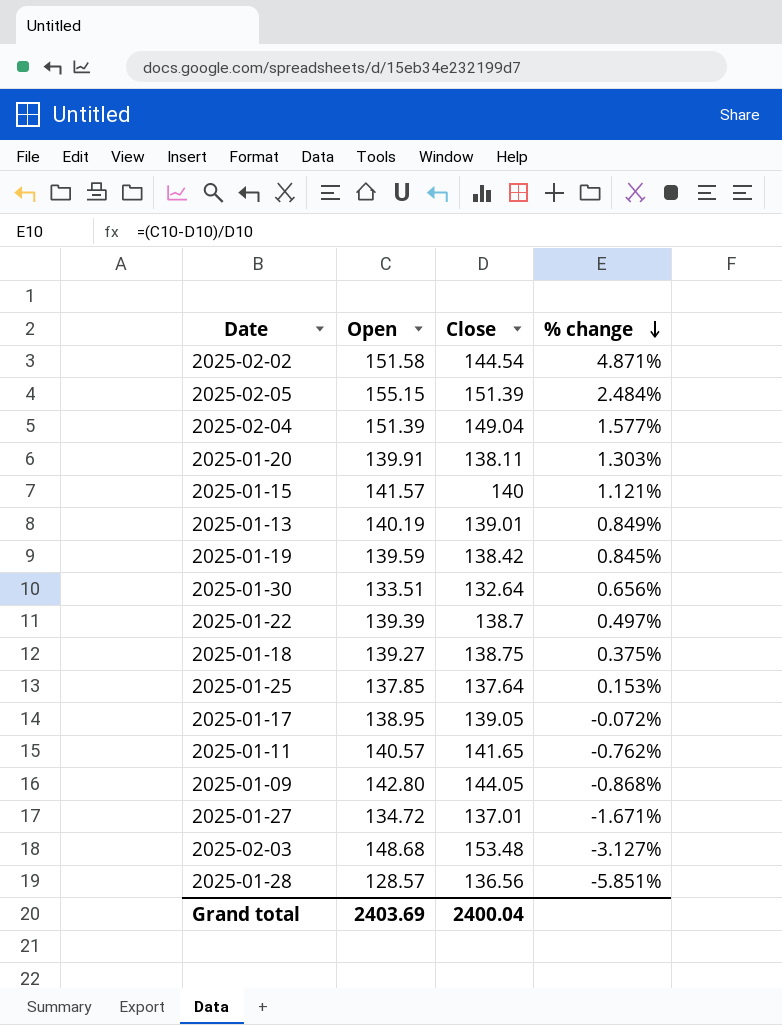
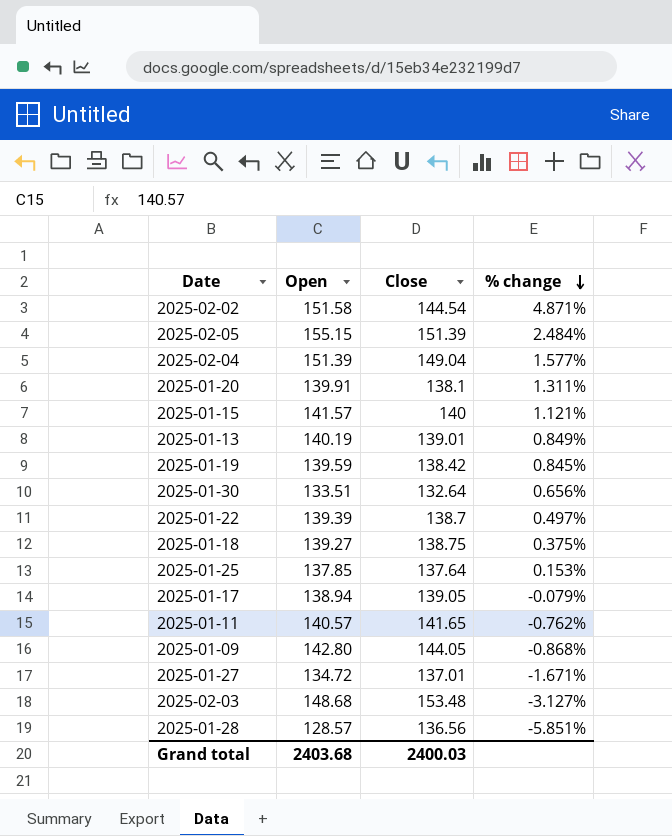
2025-01-20 | Close: 138.11 -> 138.1
2025-01-20 | % change: 1.303% -> 1.311%
2025-01-17 | Open: 138.95 -> 138.94
2025-01-17 | % change: -0.072% -> -0.079%
Grand total | Open: 2403.69 -> 2403.68
Grand total | Close: 2400.04 -> 2400.03

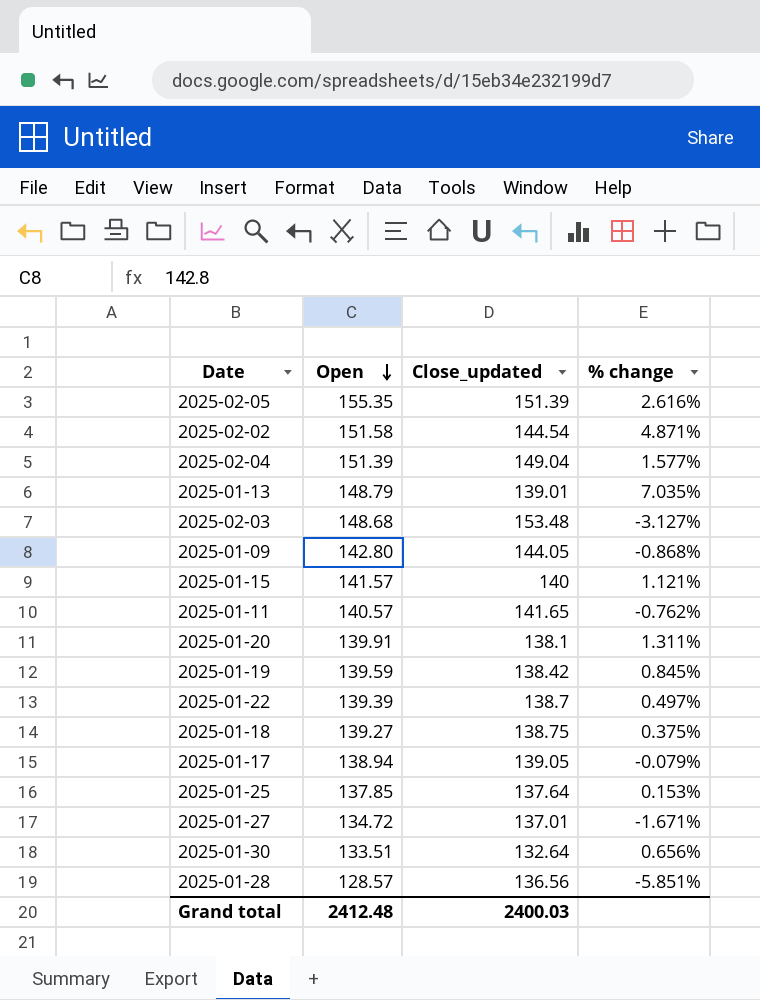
row order: % change descending -> Open descending
column name: Close -> Close_updated
2025-02-05 | Open: 155.15 -> 155.35
2025-02-05 | % change: 2.484% -> 2.616%
2025-01-13 | Open: 140.19 -> 148.79
2025-01-13 | % change: 0.849% -> 7.035%
Grand total | Open: 2403.68 -> 2412.48

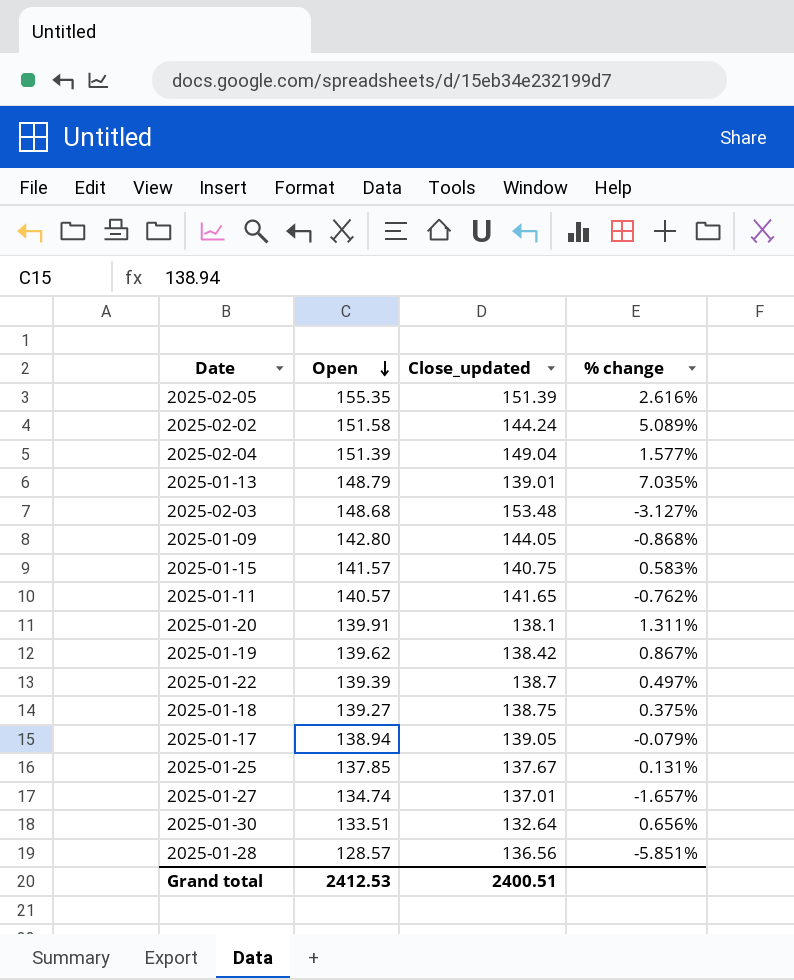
2025-02-02 | Close_updated: 144.54 -> 144.24
2025-02-02 | % change: 4.871% -> 5.089%
2025-01-15 | Close_updated: 140 -> 140.75
2025-01-15 | % change: 1.121% -> 0.583%
2025-01-19 | Open: 139.59 -> 139.62
2025-01-19 | % change: 0.845% -> 0.867%
2025-01-25 | Close_updated: 137.64 -> 137.67
2025-01-25 | % change: 0.153% -> 0.131%
2025-01-27 | Open: 134.72 -> 134.74
2025-01-27 | % change: -1.671% -> -1.657%
Grand total | Open: 2412.48 -> 2412.53
Grand total | Close_updated: 2400.03 -> 2400.51

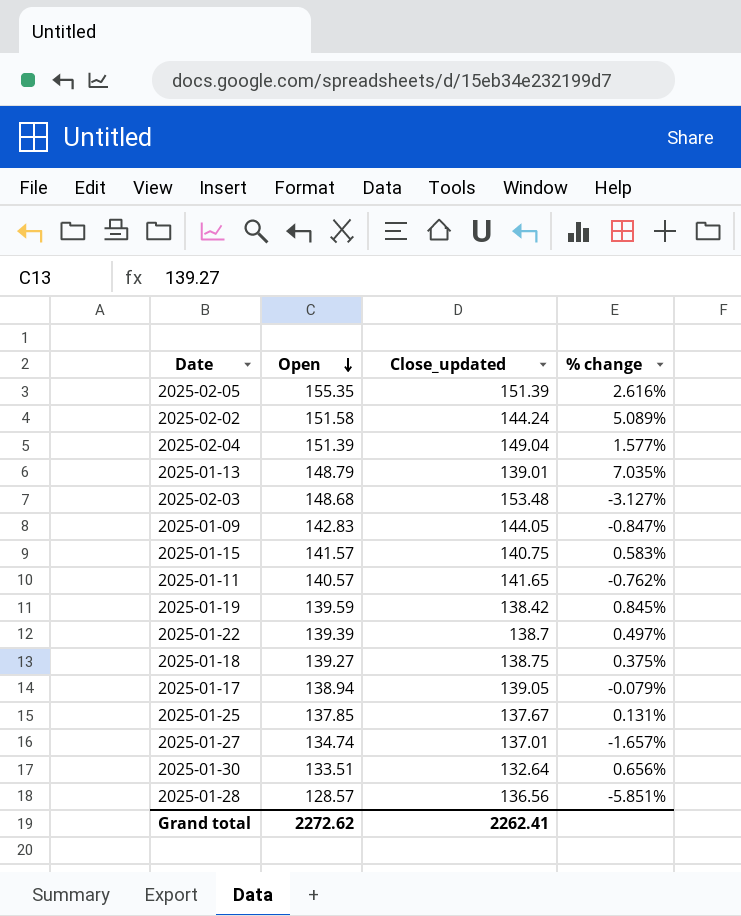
row 2025-01-20: 139.91 | 138.1 | 1.311% -> none
2025-01-09 | Open: 142.80 -> 142.83
2025-01-09 | % change: -0.868% -> -0.847%
2025-01-19 | Open: 139.62 -> 139.59
2025-01-19 | % change: 0.867% -> 0.845%
Grand total | Open: 2412.53 -> 2272.62
Grand total | Close_updated: 2400.51 -> 2262.41

